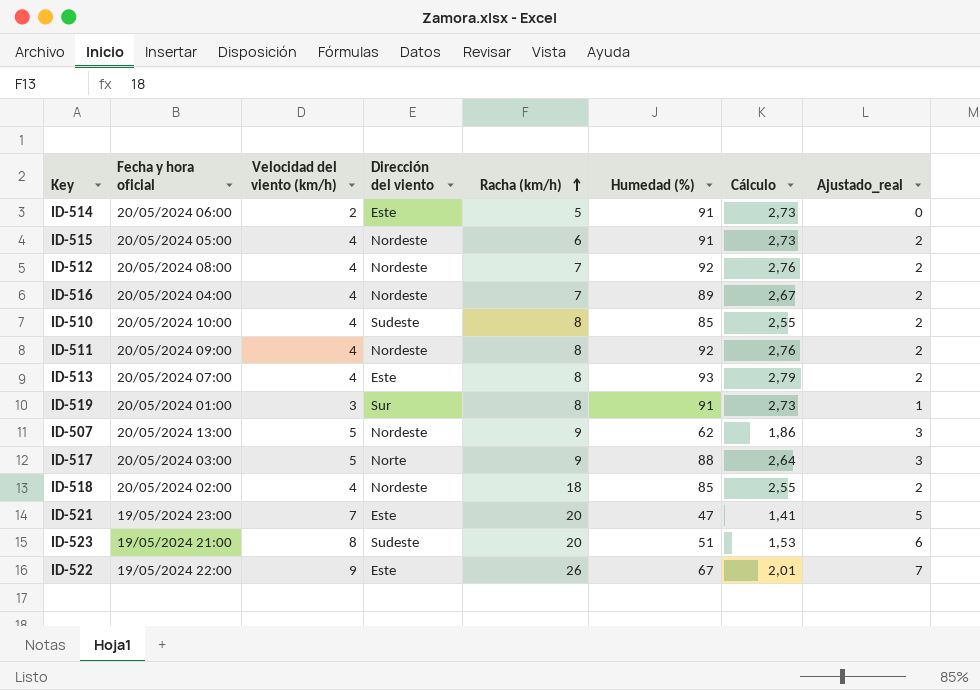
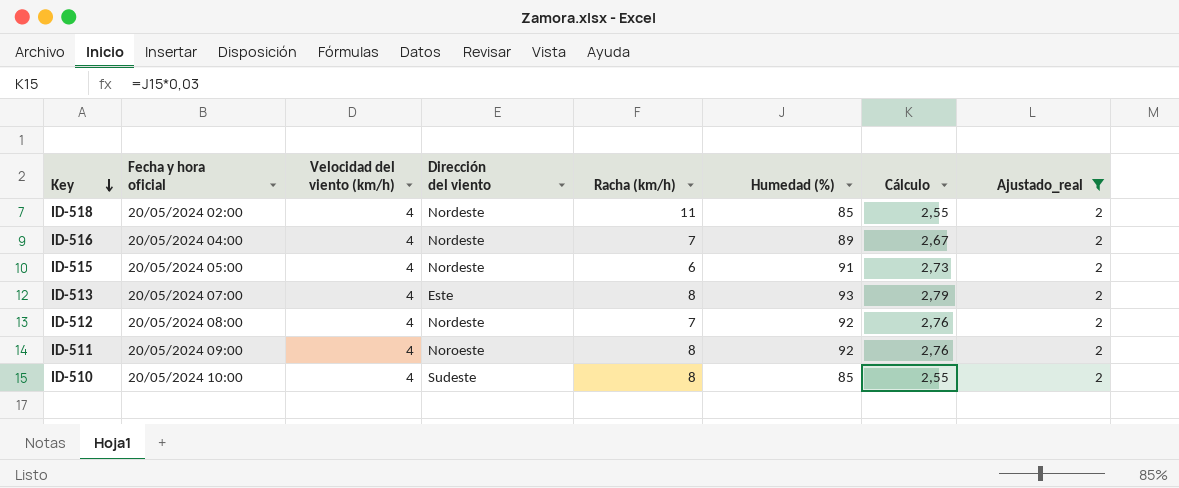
filter: none -> Ajustado_real = 2
row order: Racha (km/h) ascending -> Key descending
ID-518 | Racha (km/h): 18 -> 11
ID-511 | Dirección del viento: Nordeste -> Noroeste

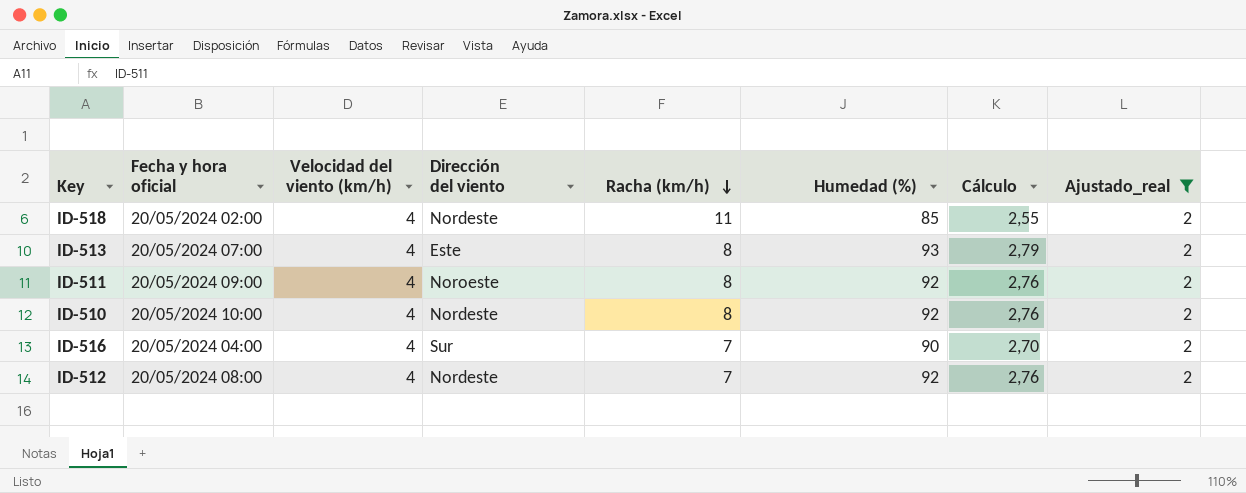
row order: Key descending -> Racha (km/h) descending
row ID-515: 20/05/2024 05:00 | 4 | Nordeste | 6 | 91 | 2,73 | 2 -> none
ID-510 | Dirección del viento: Sudeste -> Nordeste
ID-510 | Humedad (%): 85 -> 92
ID-510 | Cálculo: 2,55 -> 2,76
ID-516 | Dirección del viento: Nordeste -> Sur
ID-516 | Humedad (%): 89 -> 90
ID-516 | Cálculo: 2,67 -> 2,70

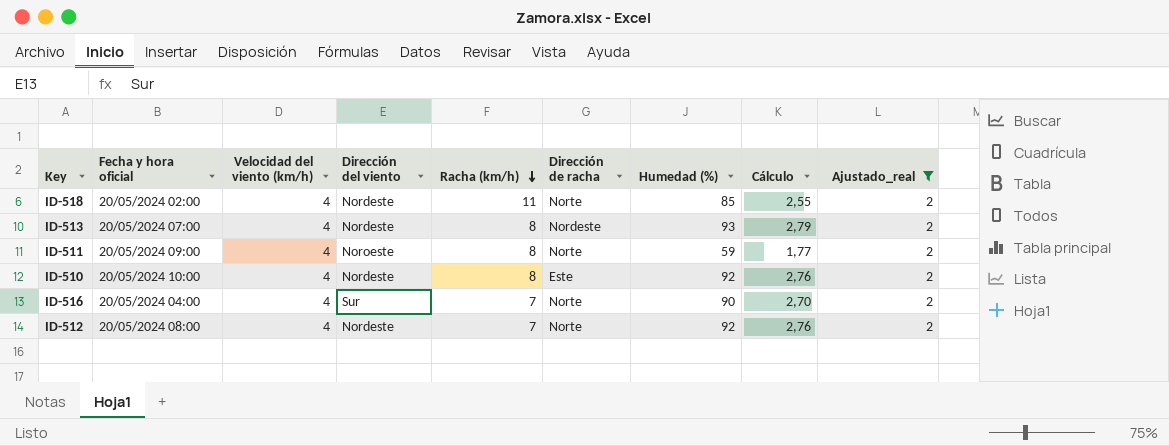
column Dirección de racha | position: none -> 6
ID-513 | Dirección del viento: Este -> Nordeste
ID-511 | Humedad (%): 92 -> 59
ID-511 | Cálculo: 2,76 -> 1,77

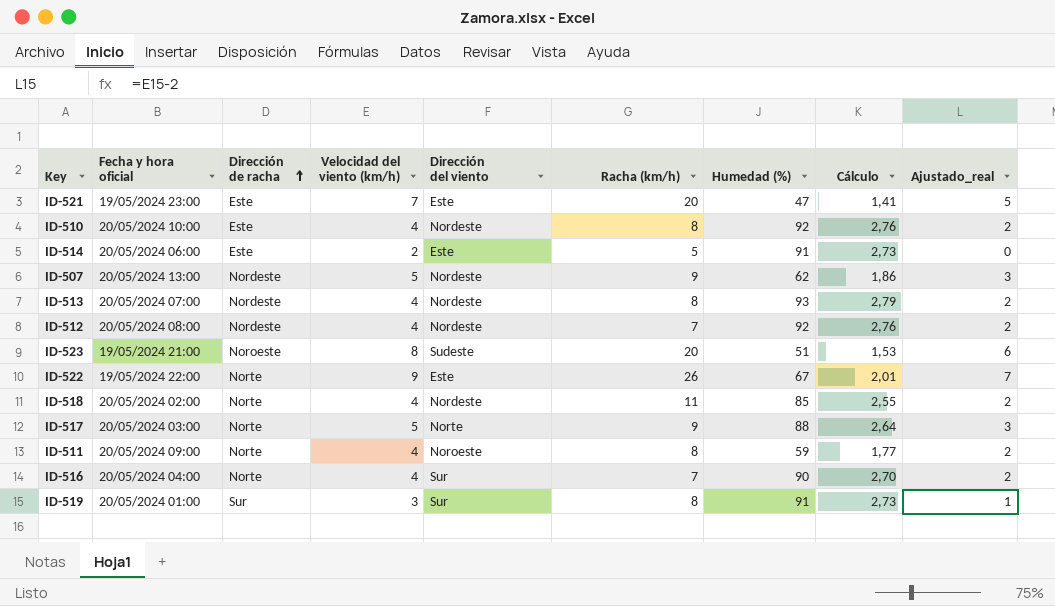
filter: Ajustado_real = 2 -> none
row order: Racha (km/h) descending -> Dirección de racha ascending
column Dirección de racha | position: 6 -> 3
ID-512 | Dirección de racha: Norte -> Nordeste

